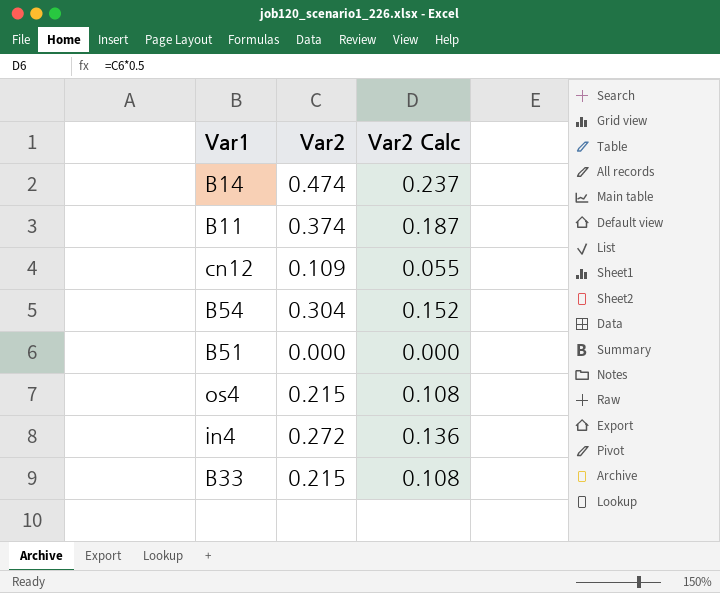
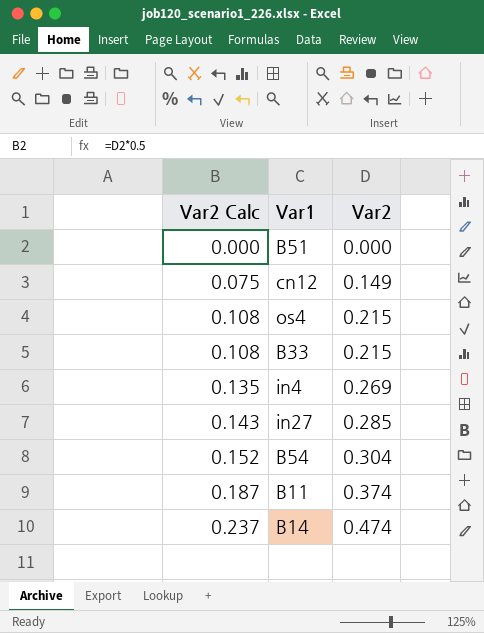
row order: none -> Var2 Calc ascending
column Var2 Calc | position: 3 -> 1
cn12 | Var2 Calc: 0.055 -> 0.075
cn12 | Var2: 0.109 -> 0.149
in4 | Var2 Calc: 0.136 -> 0.135
in4 | Var2: 0.272 -> 0.269
row in27: none -> 0.143 | 0.285

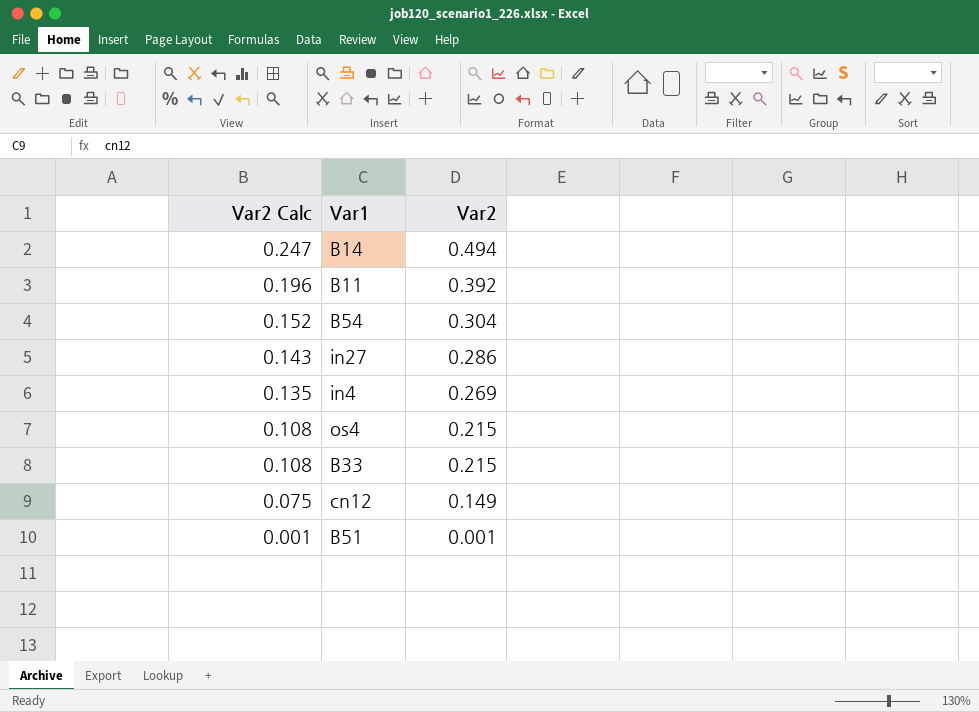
row order: Var2 Calc ascending -> Var2 Calc descending
B14 | Var2 Calc: 0.237 -> 0.247
B14 | Var2: 0.474 -> 0.494
B11 | Var2 Calc: 0.187 -> 0.196
B11 | Var2: 0.374 -> 0.392
in27 | Var2: 0.285 -> 0.286
B51 | Var2 Calc: 0.000 -> 0.001
B51 | Var2: 0.000 -> 0.001

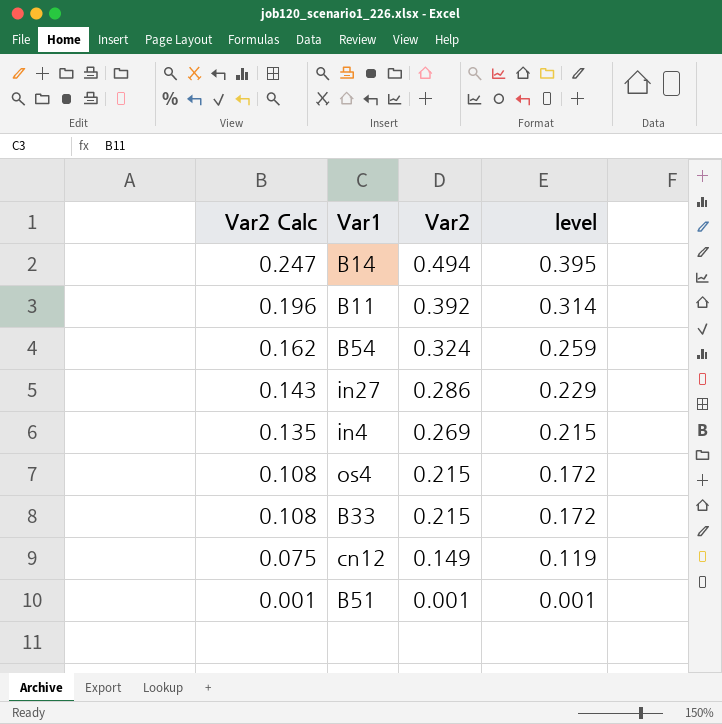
column level | formula: none -> [Var2] * 0.8
B54 | Var2 Calc: 0.152 -> 0.162
B54 | Var2: 0.304 -> 0.324

